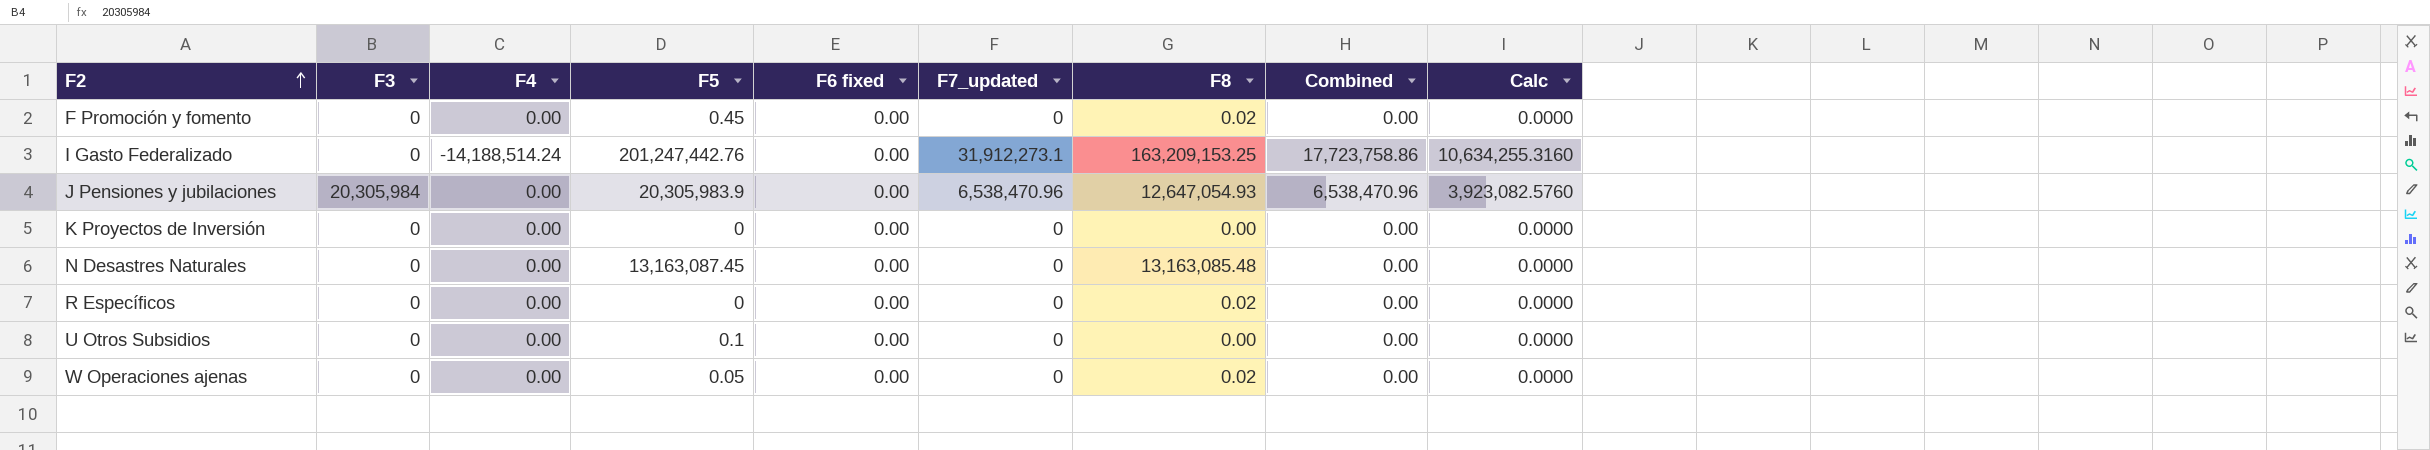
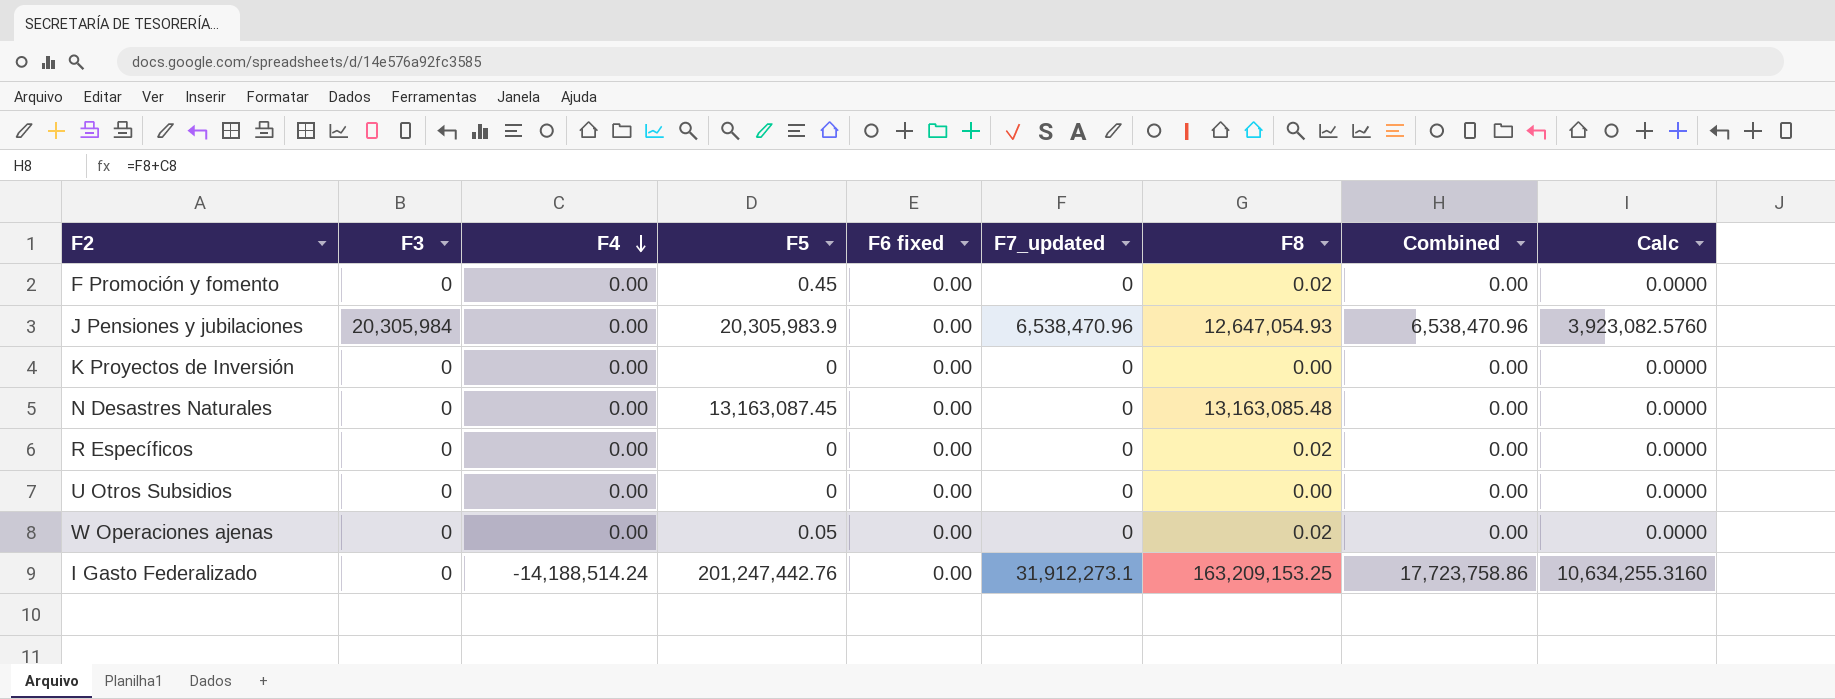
row order: F2 ascending -> F4 descending
U Otros Subsidios | F5: 0.1 -> 0

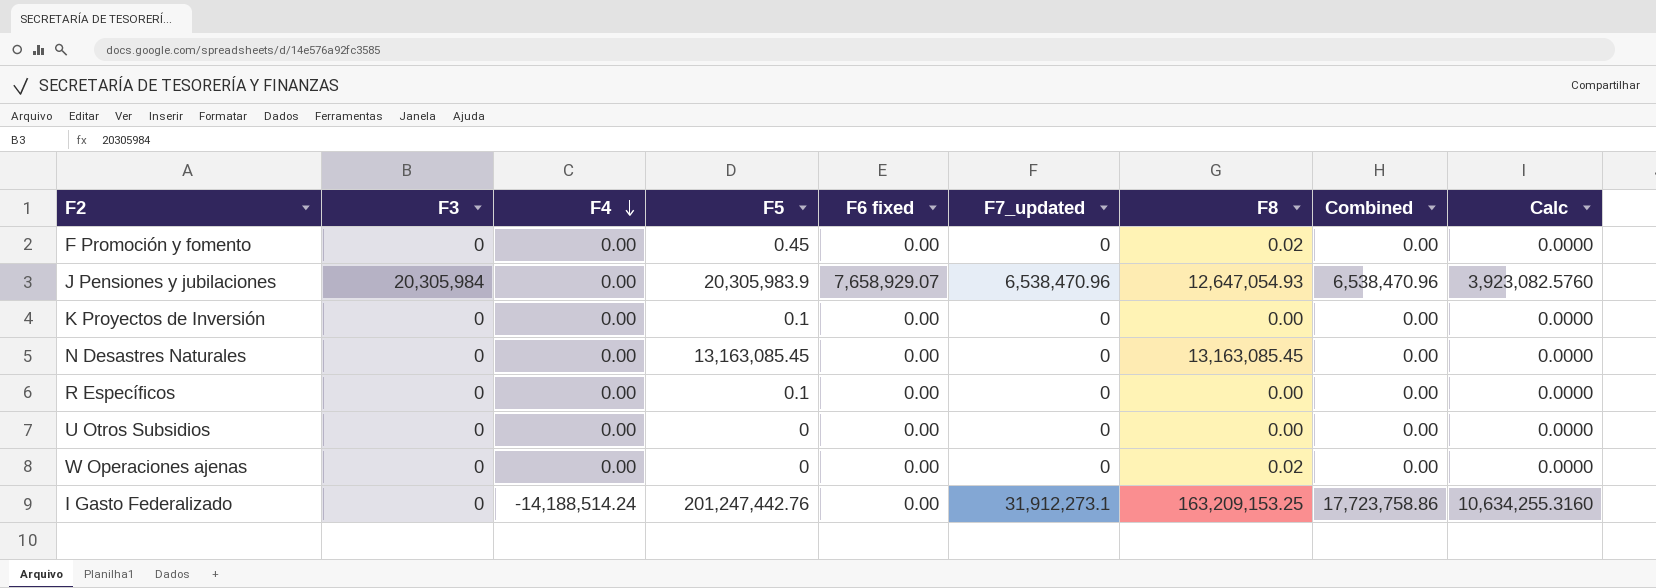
J Pensiones y jubilaciones | F6 fixed: 0.00 -> 7,658,929.07
K Proyectos de Inversión | F5: 0 -> 0.1
N Desastres Naturales | F5: 13,163,087.45 -> 13,163,085.45
N Desastres Naturales | F8: 13,163,085.48 -> 13,163,085.45
R Específicos | F5: 0 -> 0.1
R Específicos | F8: 0.02 -> 0.00
W Operaciones ajenas | F5: 0.05 -> 0

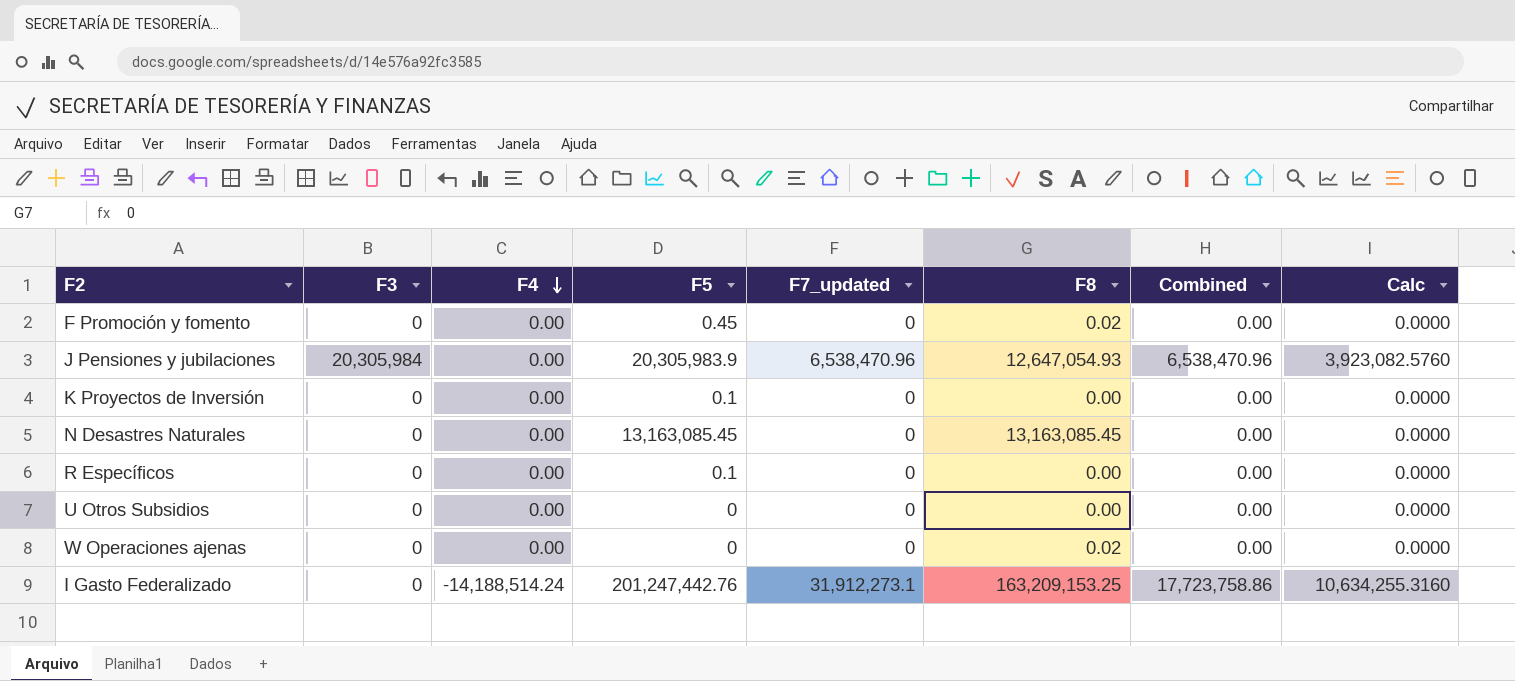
column F6 fixed | position: 5 -> none

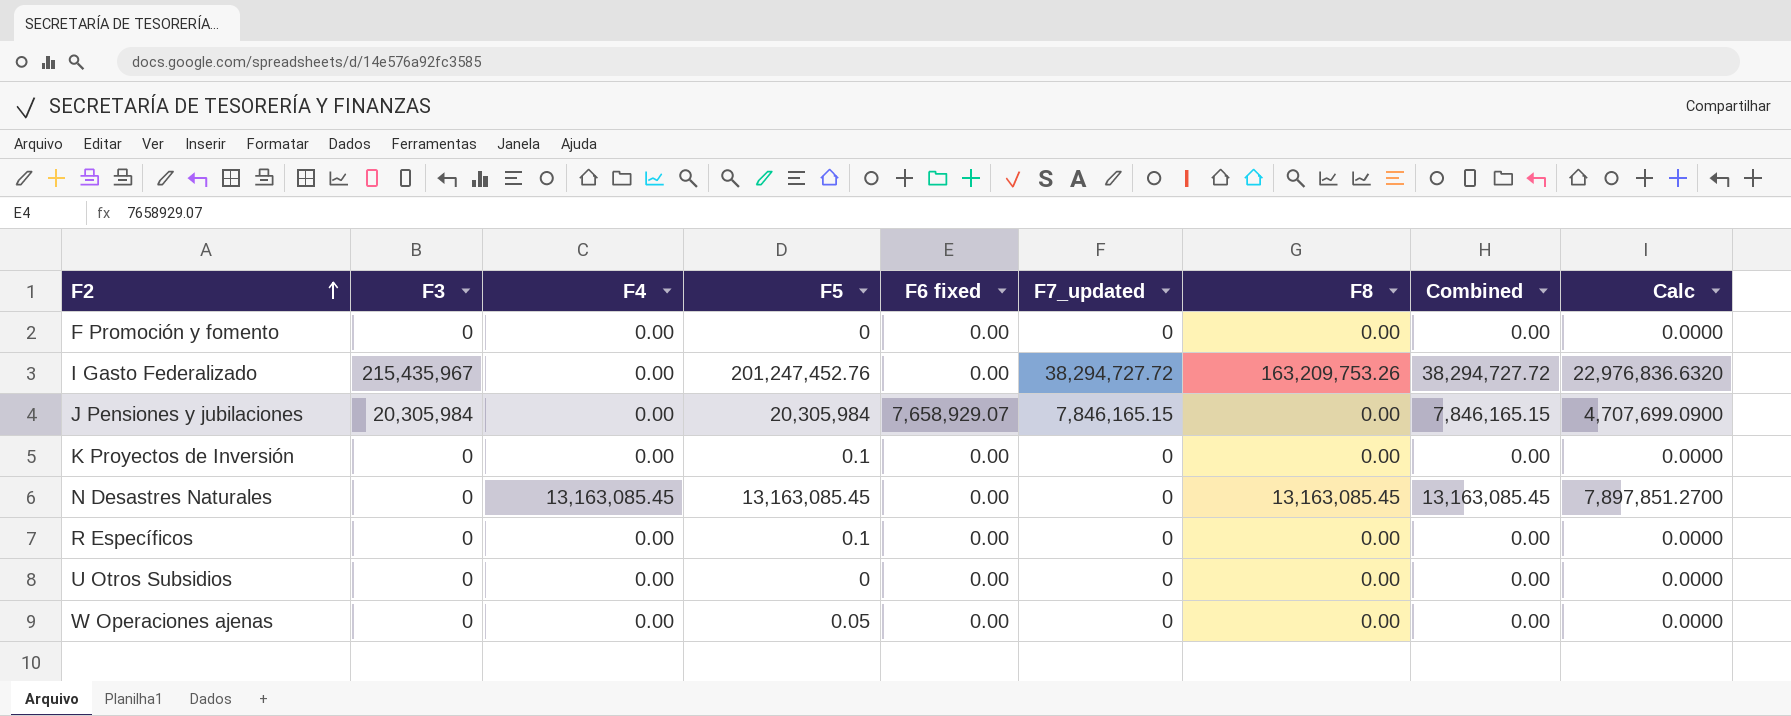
row order: F4 descending -> F2 ascending
column F6 fixed | position: none -> 5
F Promoción y fomento | F5: 0.45 -> 0
F Promoción y fomento | F8: 0.02 -> 0.00
I Gasto Federalizado | F3: 0 -> 215,435,967
I Gasto Federalizado | F4: -14,188,514.24 -> 0.00
I Gasto Federalizado | F5: 201,247,442.76 -> 201,247,452.76
I Gasto Federalizado | F7_updated: 31,912,273.1 -> 38,294,727.72
I Gasto Federalizado | F8: 163,209,153.25 -> 163,209,753.26
I Gasto Federalizado | Combined: 17,723,758.86 -> 38,294,727.72
I Gasto Federalizado | Calc: 10,634,255.3160 -> 22,976,836.6320
J Pensiones y jubilaciones | F5: 20,305,983.9 -> 20,305,984
J Pensiones y jubilaciones | F7_updated: 6,538,470.96 -> 7,846,165.15
J Pensiones y jubilaciones | F8: 12,647,054.93 -> 0.00
J Pensiones y jubilaciones | Combined: 6,538,470.96 -> 7,846,165.15
J Pensiones y jubilaciones | Calc: 3,923,082.5760 -> 4,707,699.0900
N Desastres Naturales | F4: 0.00 -> 13,163,085.45
N Desastres Naturales | Combined: 0.00 -> 13,163,085.45
N Desastres Naturales | Calc: 0.0000 -> 7,897,851.2700
W Operaciones ajenas | F5: 0 -> 0.05
W Operaciones ajenas | F8: 0.02 -> 0.00

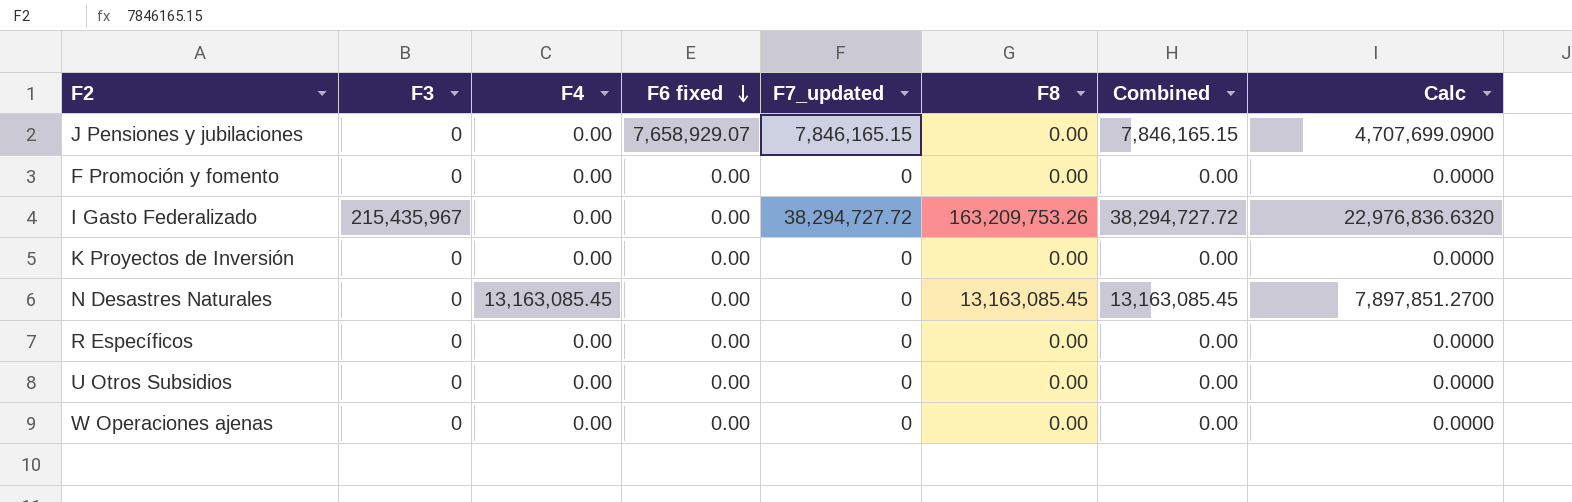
row order: F2 ascending -> F6 fixed descending
column F5 | position: 4 -> none
J Pensiones y jubilaciones | F3: 20,305,984 -> 0

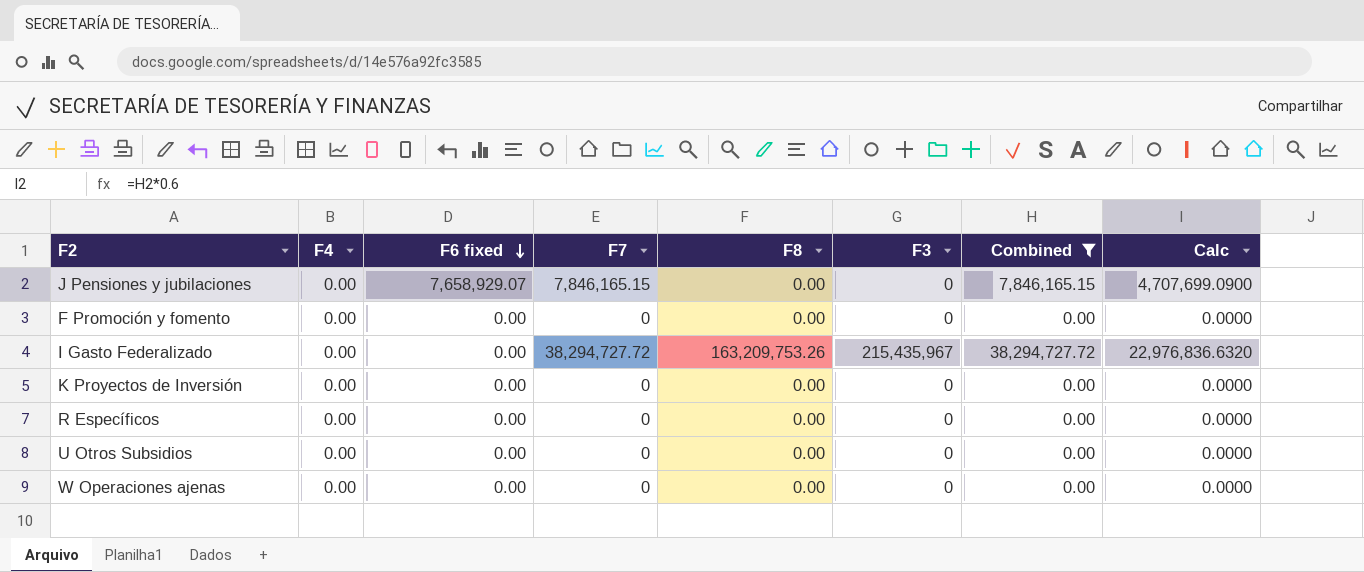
filter: none -> Combined != 13,163,085.45
column name: F7_updated -> F7
column F3 | position: 2 -> 6

